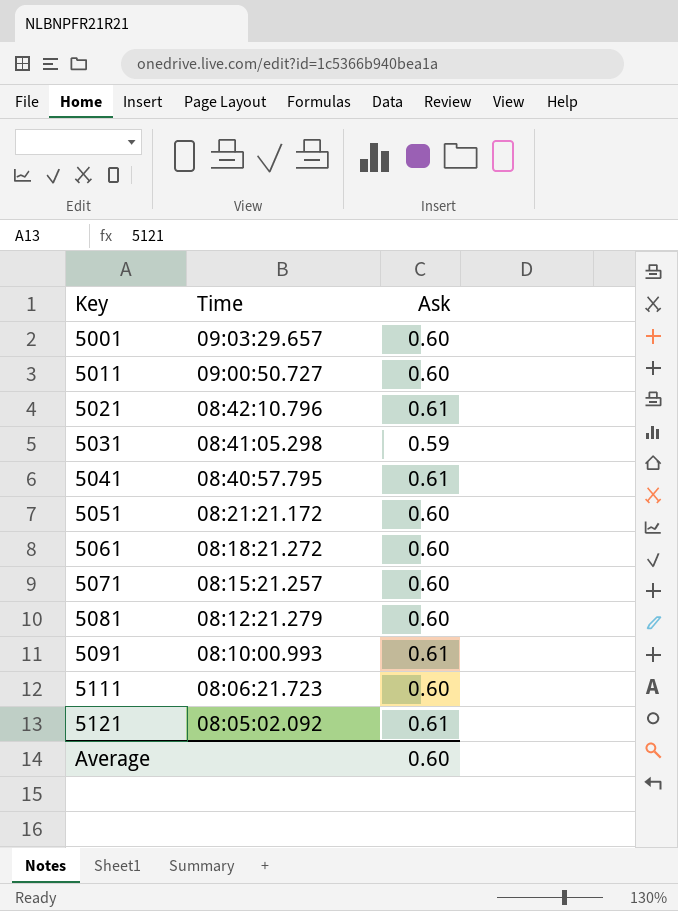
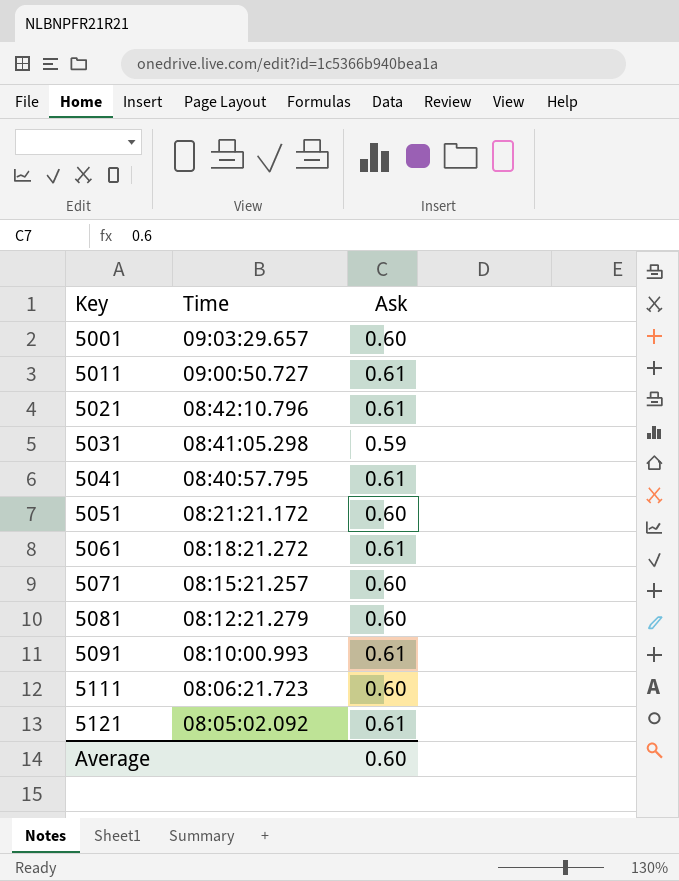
5011 | Ask: 0.60 -> 0.61
5061 | Ask: 0.60 -> 0.61

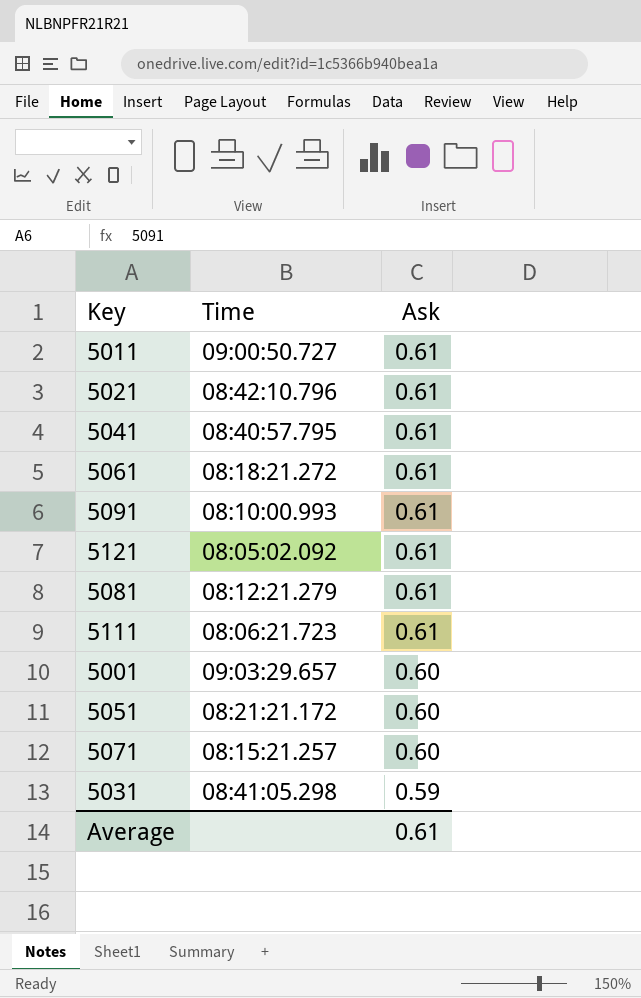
row order: Key ascending -> Ask descending
5081 | Ask: 0.60 -> 0.61
5111 | Ask: 0.60 -> 0.61
Average | Ask: 0.60 -> 0.61

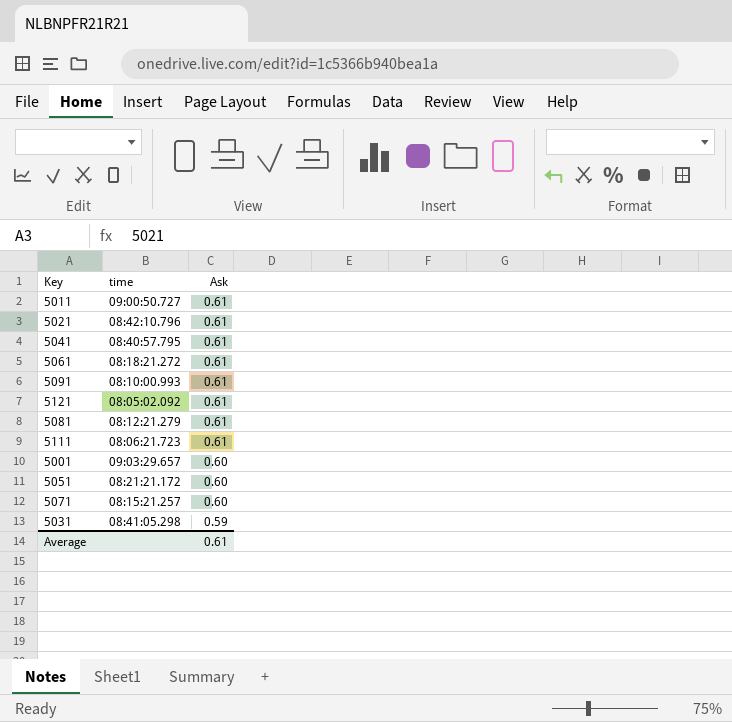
column name: Time -> time

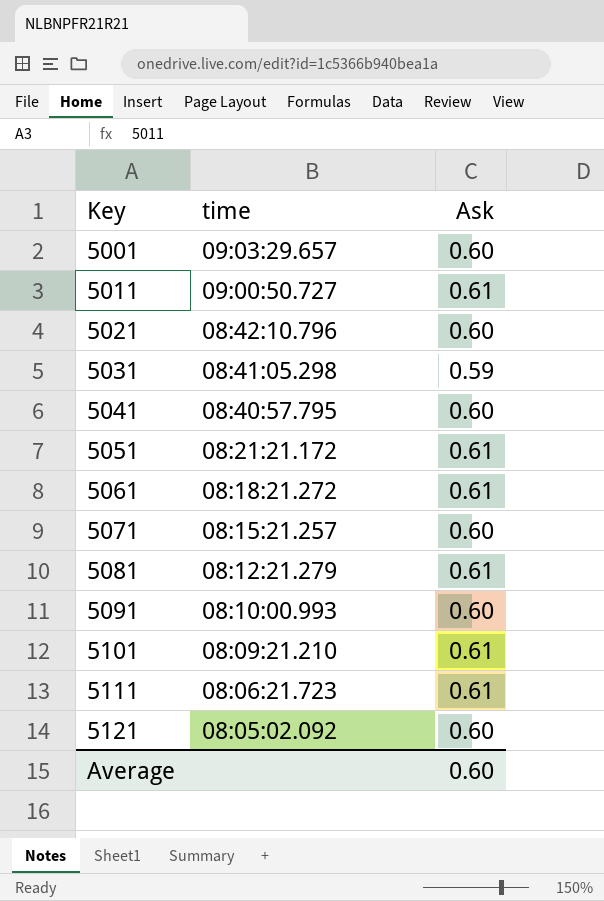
row order: Ask descending -> Key ascending
5021 | Ask: 0.61 -> 0.60
5041 | Ask: 0.61 -> 0.60
5051 | Ask: 0.60 -> 0.61
5091 | Ask: 0.61 -> 0.60
row 5101: none -> 08:09:21.210 | 0.61
5121 | Ask: 0.61 -> 0.60
Average | Ask: 0.61 -> 0.60

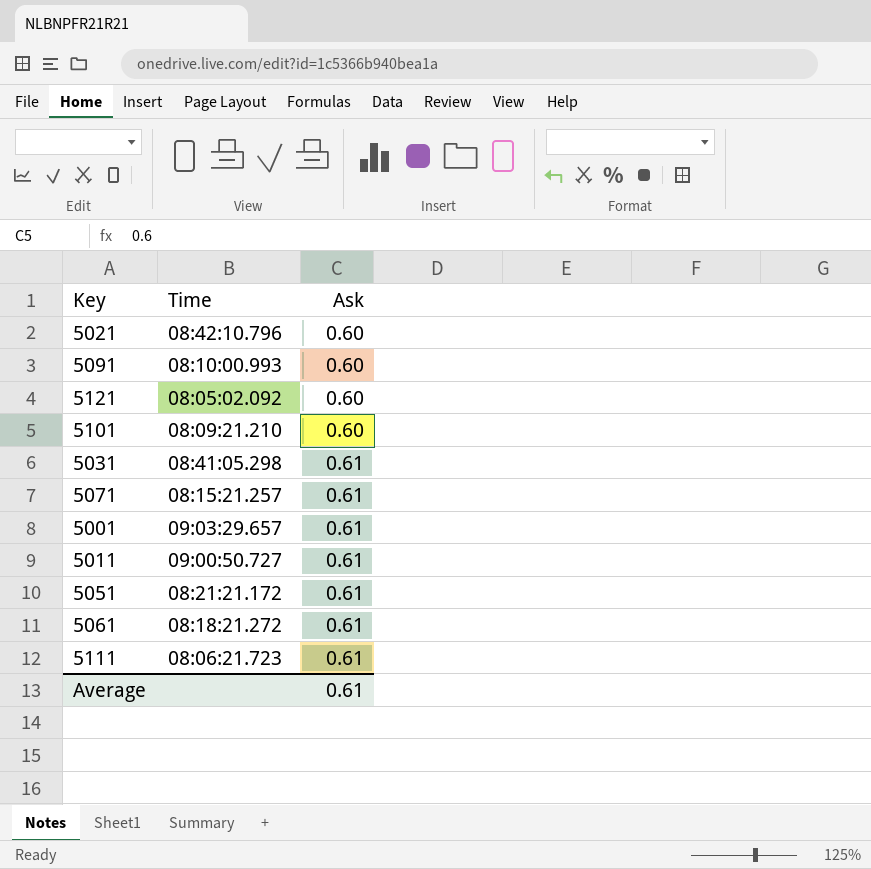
row order: Key ascending -> Ask ascending
column name: time -> Time
row 5041: 08:40:57.795 | 0.60 -> none
row 5081: 08:12:21.279 | 0.61 -> none
5101 | Ask: 0.61 -> 0.60
5031 | Ask: 0.59 -> 0.61
5071 | Ask: 0.60 -> 0.61
5001 | Ask: 0.60 -> 0.61
Average | Ask: 0.60 -> 0.61

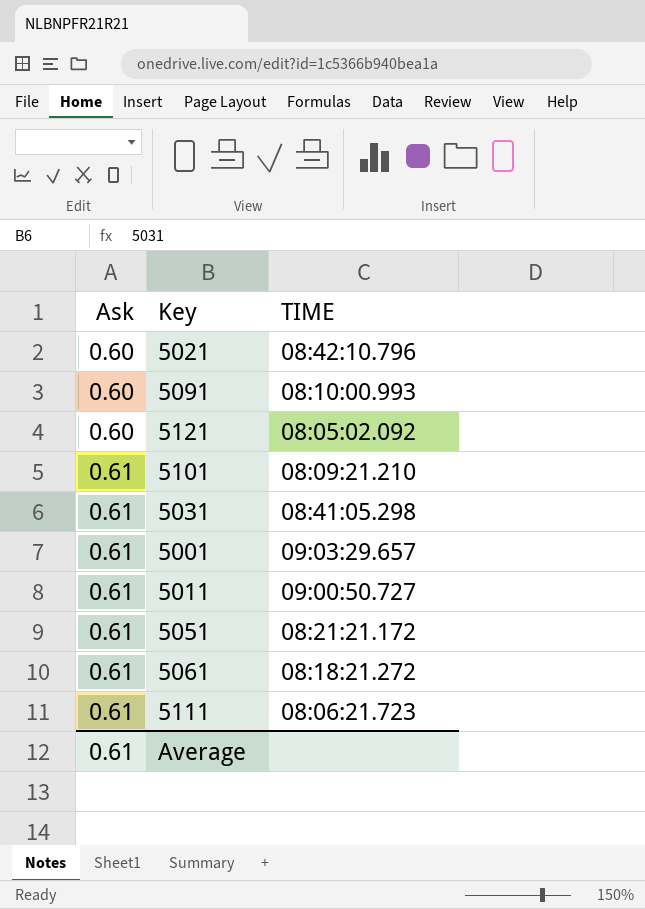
column Ask | position: 3 -> 1
column name: Time -> TIME
row 5071: 08:15:21.257 | 0.61 -> none
5101 | Ask: 0.60 -> 0.61

